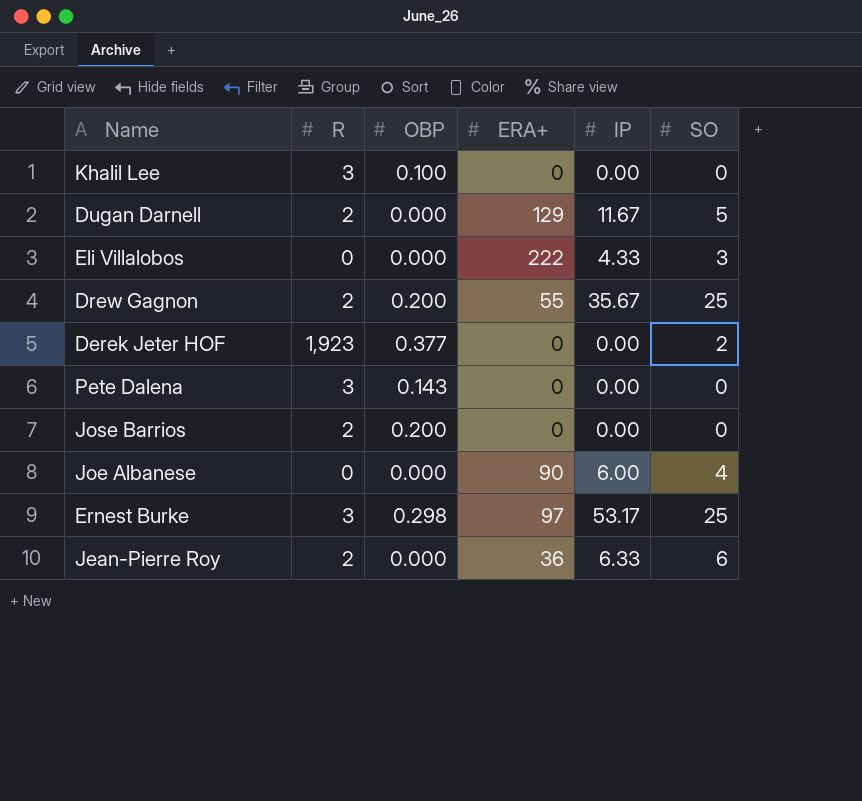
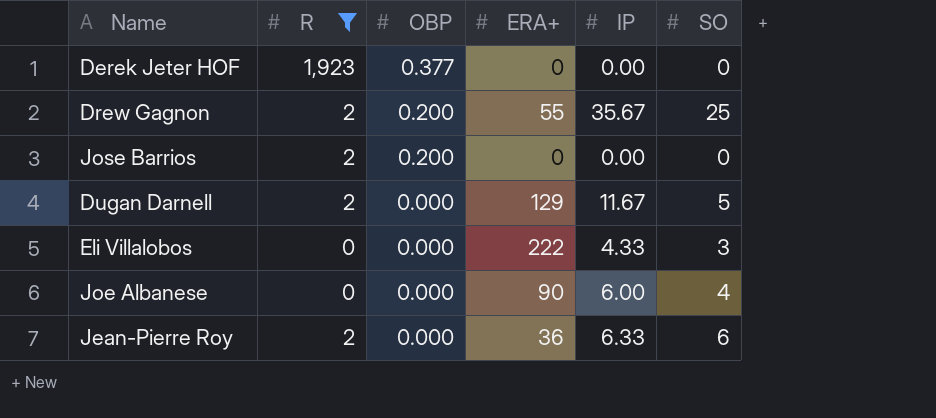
filter: none -> R != 3
row order: none -> OBP descending
Derek Jeter HOF | SO: 2 -> 0

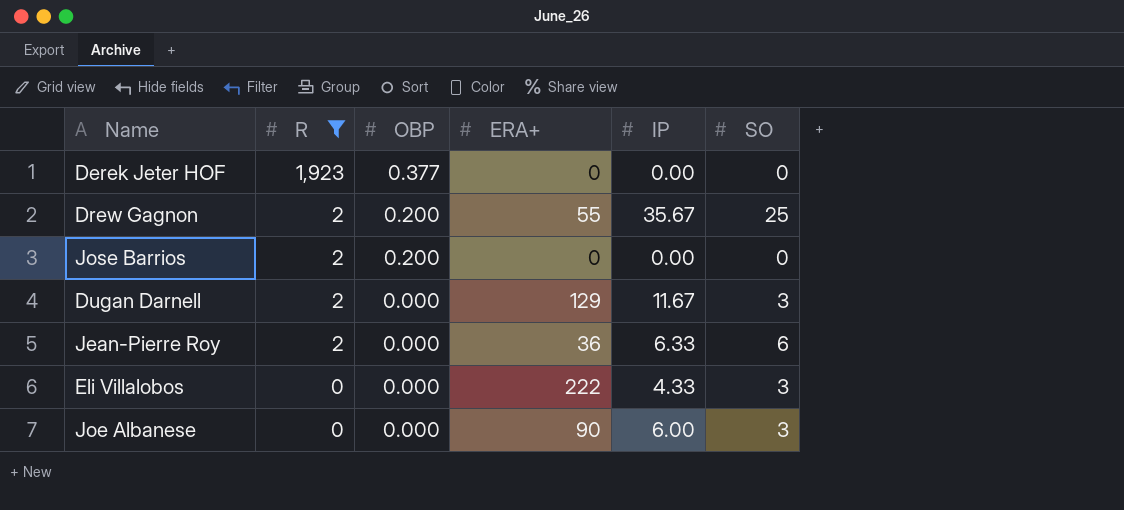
row order: OBP descending -> R descending
Dugan Darnell | SO: 5 -> 3
Joe Albanese | SO: 4 -> 3

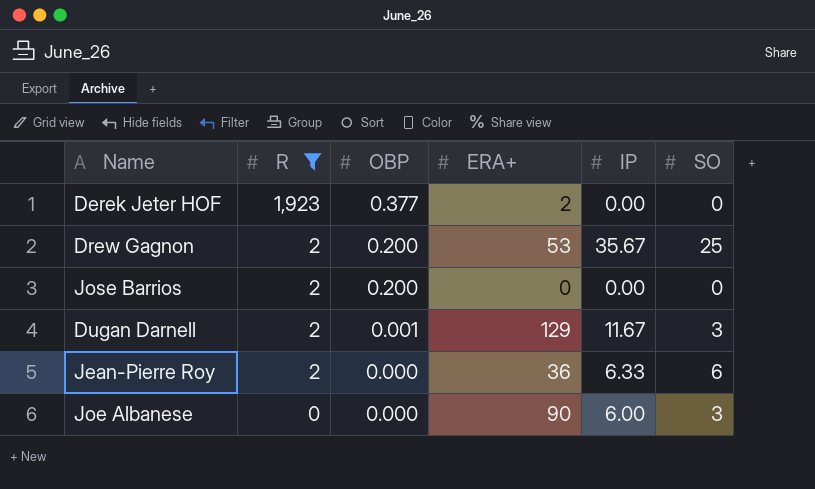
row Eli Villalobos: 0 | 0.000 | 222 | 4.33 | 3 -> none
Derek Jeter HOF | ERA+: 0 -> 2
Drew Gagnon | ERA+: 55 -> 53
Dugan Darnell | OBP: 0.000 -> 0.001

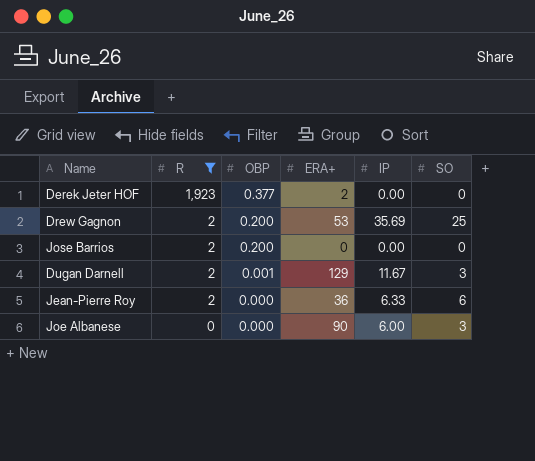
Drew Gagnon | IP: 35.67 -> 35.69

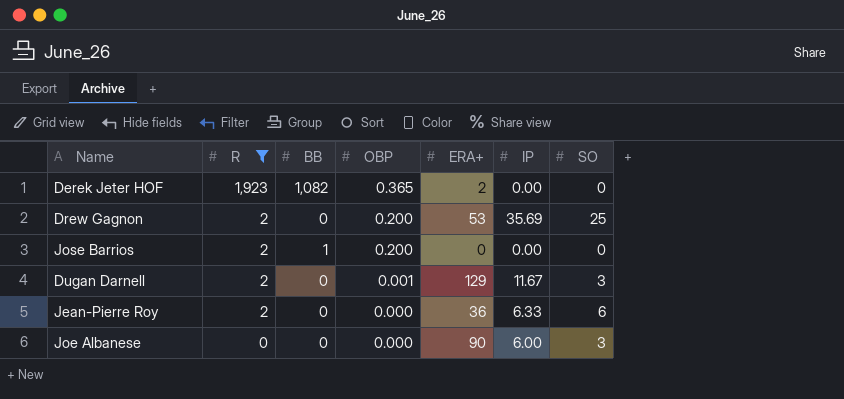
column BB | position: none -> 3
Derek Jeter HOF | OBP: 0.377 -> 0.365

